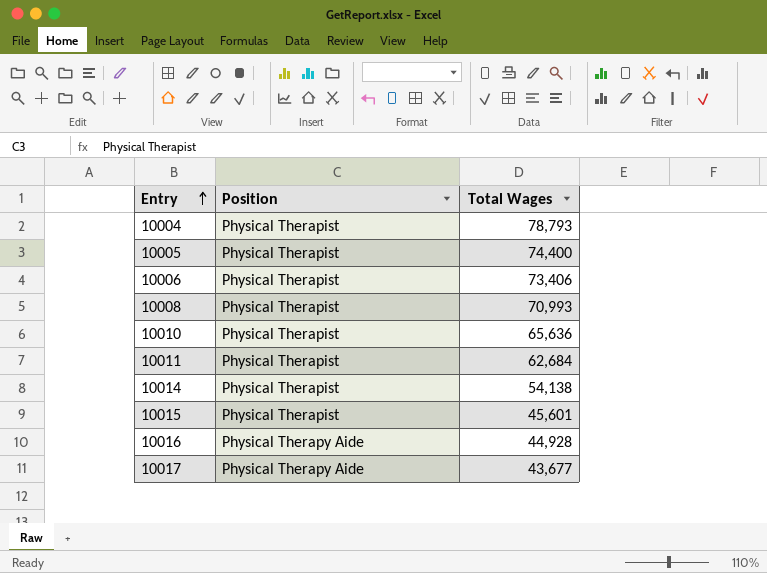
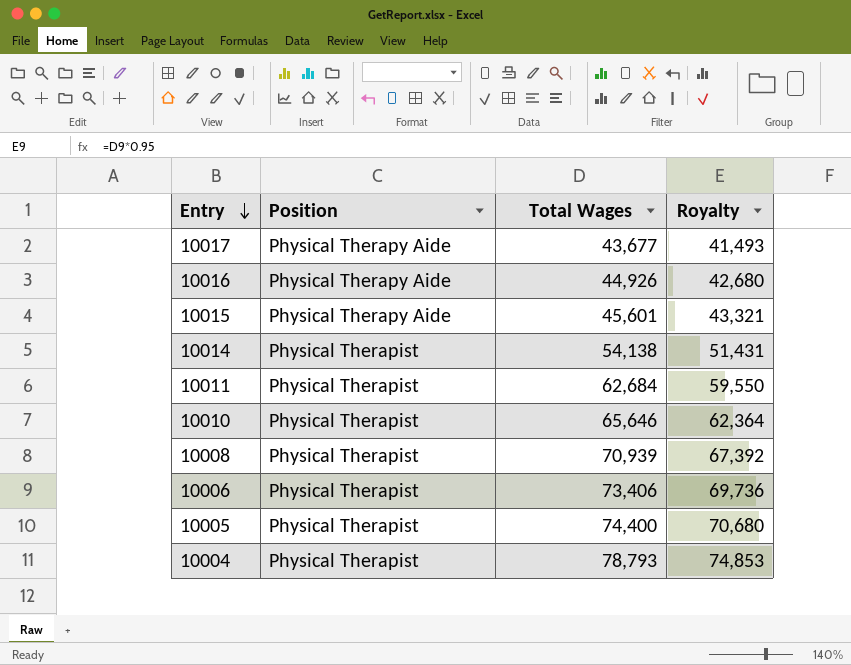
row order: Entry ascending -> Entry descending
column Royalty | formula: none -> [Total Wages] * 0.95
10016 | Total Wages: 44,928 -> 44,926
10015 | Position: Physical Therapist -> Physical Therapy Aide
10010 | Total Wages: 65,636 -> 65,646
10008 | Total Wages: 70,993 -> 70,939

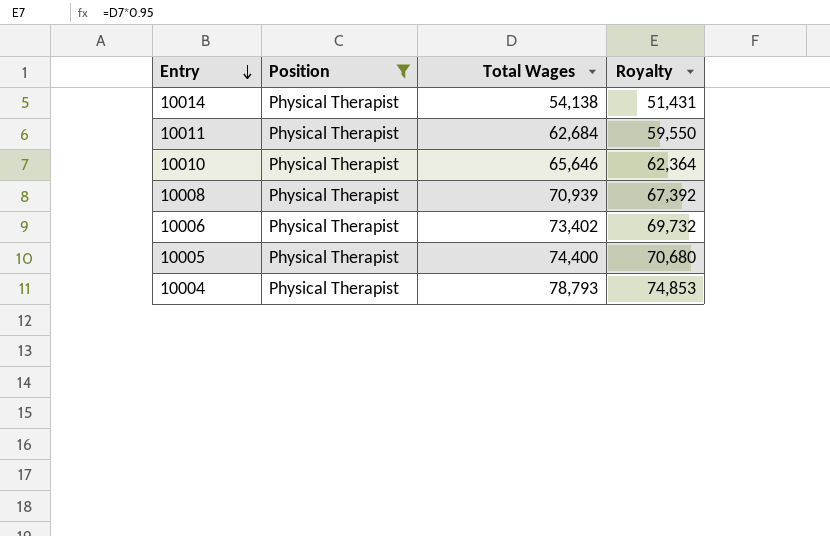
filter: none -> Position = Physical Therapist
10006 | Total Wages: 73,406 -> 73,402
10006 | Royalty: 69,736 -> 69,732

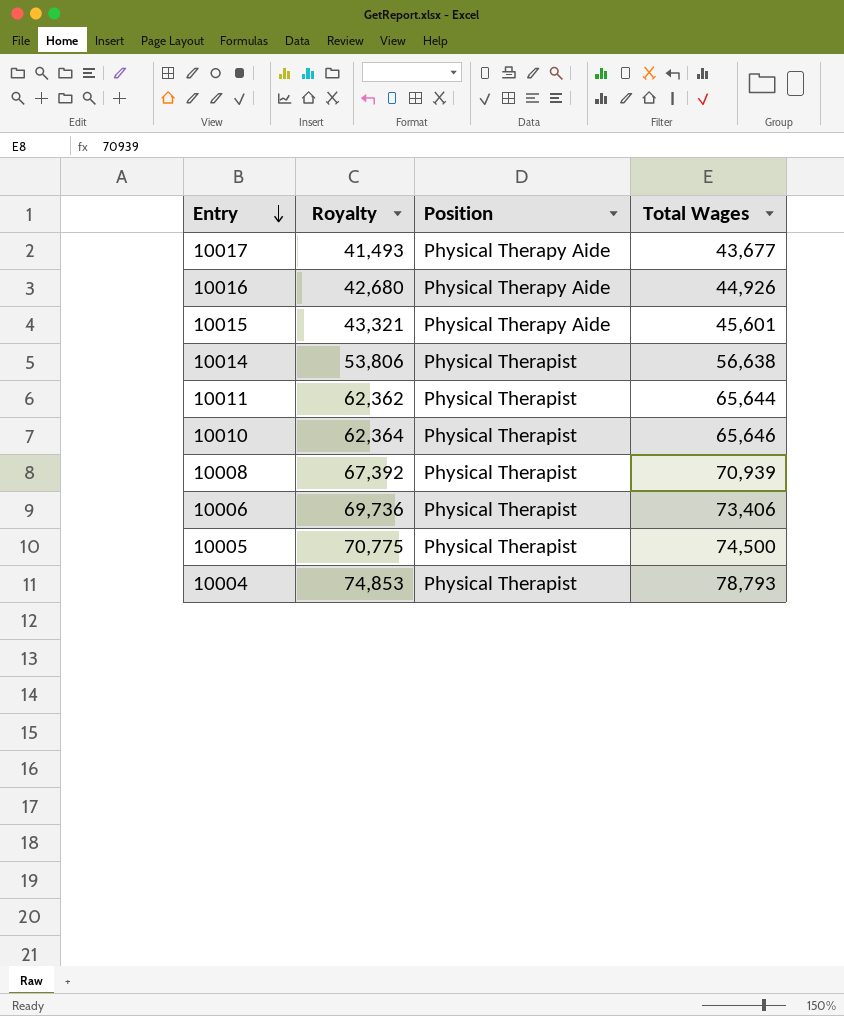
filter: Position = Physical Therapist -> none
column Royalty | position: 4 -> 2
10014 | Royalty: 51,431 -> 53,806
10014 | Total Wages: 54,138 -> 56,638
10011 | Royalty: 59,550 -> 62,362
10011 | Total Wages: 62,684 -> 65,644
10006 | Royalty: 69,732 -> 69,736
10006 | Total Wages: 73,402 -> 73,406
10005 | Royalty: 70,680 -> 70,775
10005 | Total Wages: 74,400 -> 74,500

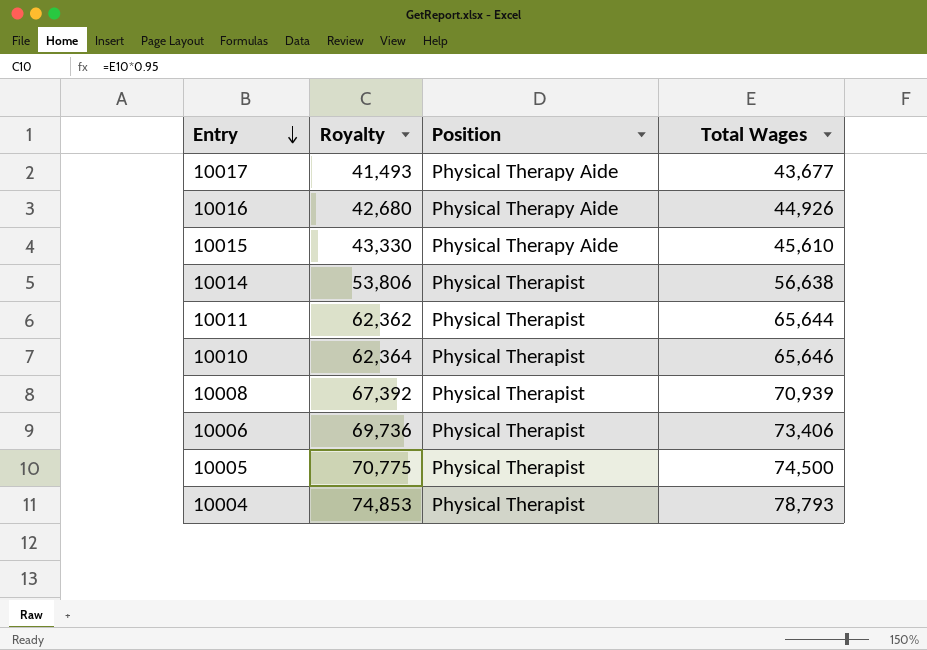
10015 | Royalty: 43,321 -> 43,330
10015 | Total Wages: 45,601 -> 45,610

